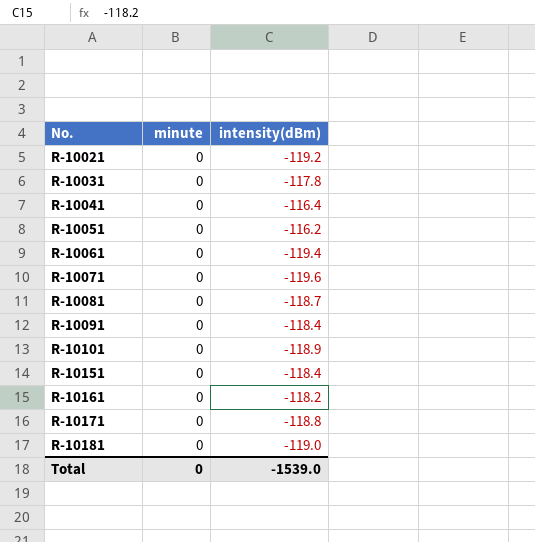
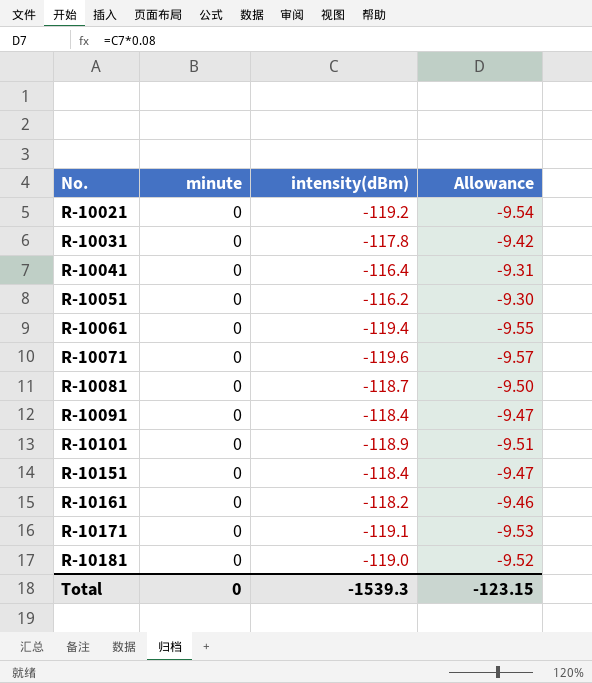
column Allowance | formula: none -> [intensity(dBm)] * 0.08
R-10171 | intensity(dBm): -118.8 -> -119.1
Total | intensity(dBm): -1539.0 -> -1539.3

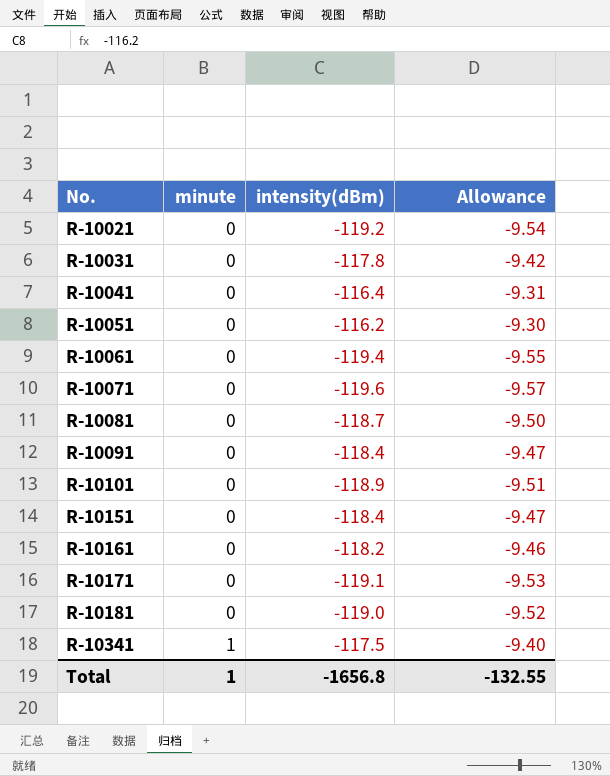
row R-10341: none -> 1 | -117.5 | -9.40
Total | minute: 0 -> 1
Total | intensity(dBm): -1539.3 -> -1656.8
Total | Allowance: -123.15 -> -132.55

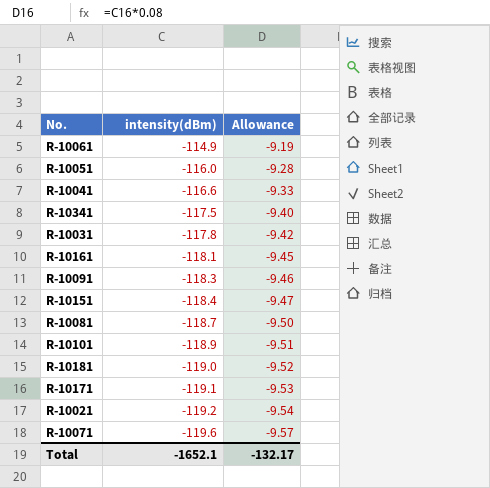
row order: No. ascending -> intensity(dBm) descending
column minute | position: 2 -> none
R-10061 | intensity(dBm): -119.4 -> -114.9
R-10061 | Allowance: -9.55 -> -9.19
R-10051 | intensity(dBm): -116.2 -> -116.0
R-10051 | Allowance: -9.30 -> -9.28
R-10041 | intensity(dBm): -116.4 -> -116.6
R-10041 | Allowance: -9.31 -> -9.33
R-10161 | intensity(dBm): -118.2 -> -118.1
R-10161 | Allowance: -9.46 -> -9.45
R-10091 | intensity(dBm): -118.4 -> -118.3
R-10091 | Allowance: -9.47 -> -9.46
Total | intensity(dBm): -1656.8 -> -1652.1
Total | Allowance: -132.55 -> -132.17

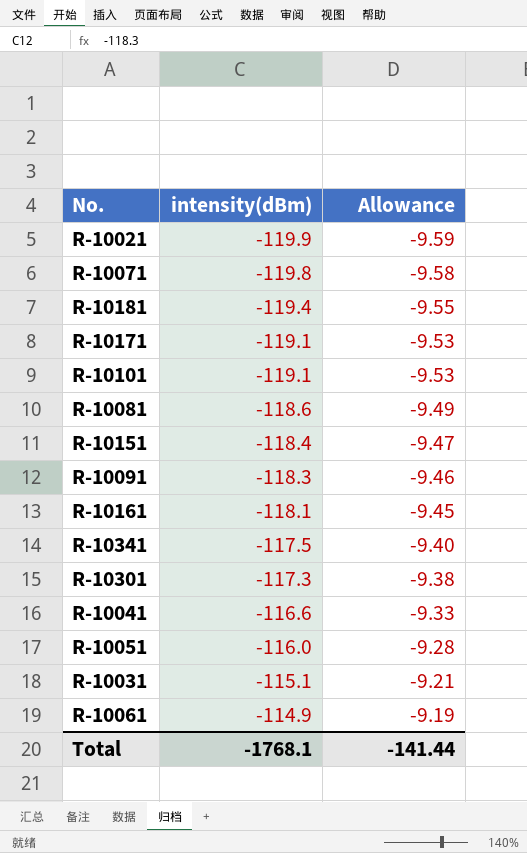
row order: intensity(dBm) descending -> intensity(dBm) ascending
R-10021 | intensity(dBm): -119.2 -> -119.9
R-10021 | Allowance: -9.54 -> -9.59
R-10071 | intensity(dBm): -119.6 -> -119.8
R-10071 | Allowance: -9.57 -> -9.58
R-10181 | intensity(dBm): -119.0 -> -119.4
R-10181 | Allowance: -9.52 -> -9.55
R-10101 | intensity(dBm): -118.9 -> -119.1
R-10101 | Allowance: -9.51 -> -9.53
R-10081 | intensity(dBm): -118.7 -> -118.6
R-10081 | Allowance: -9.50 -> -9.49
row R-10301: none -> -117.3 | -9.38
R-10031 | intensity(dBm): -117.8 -> -115.1
R-10031 | Allowance: -9.42 -> -9.21
Total | intensity(dBm): -1652.1 -> -1768.1
Total | Allowance: -132.17 -> -141.44

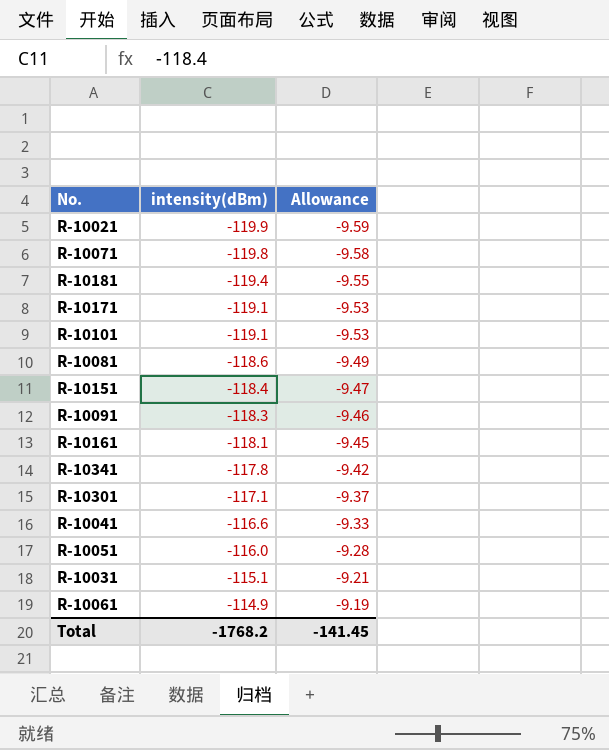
R-10341 | intensity(dBm): -117.5 -> -117.8
R-10341 | Allowance: -9.40 -> -9.42
R-10301 | intensity(dBm): -117.3 -> -117.1
R-10301 | Allowance: -9.38 -> -9.37
Total | intensity(dBm): -1768.1 -> -1768.2
Total | Allowance: -141.44 -> -141.45

